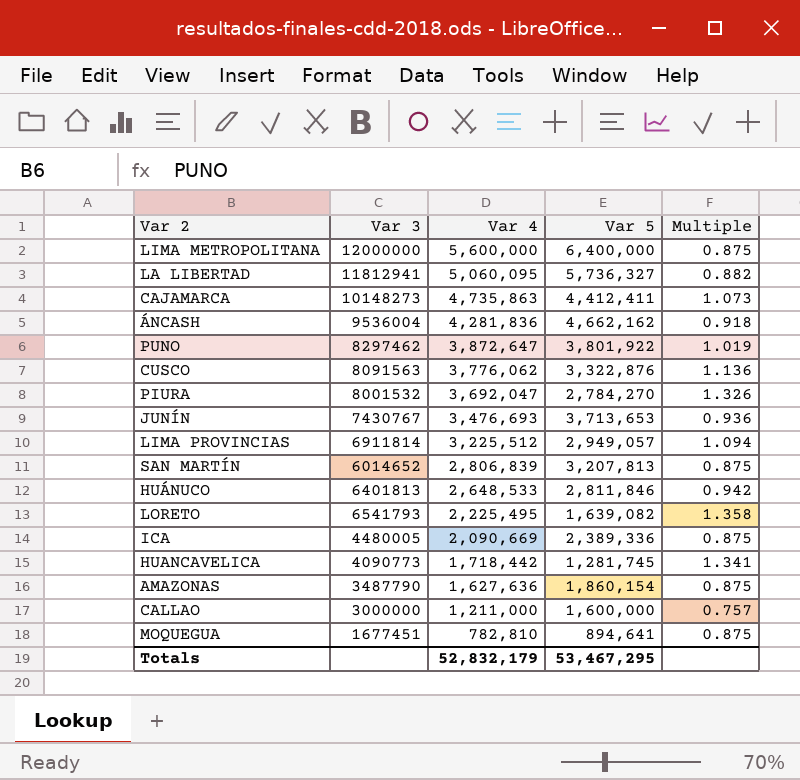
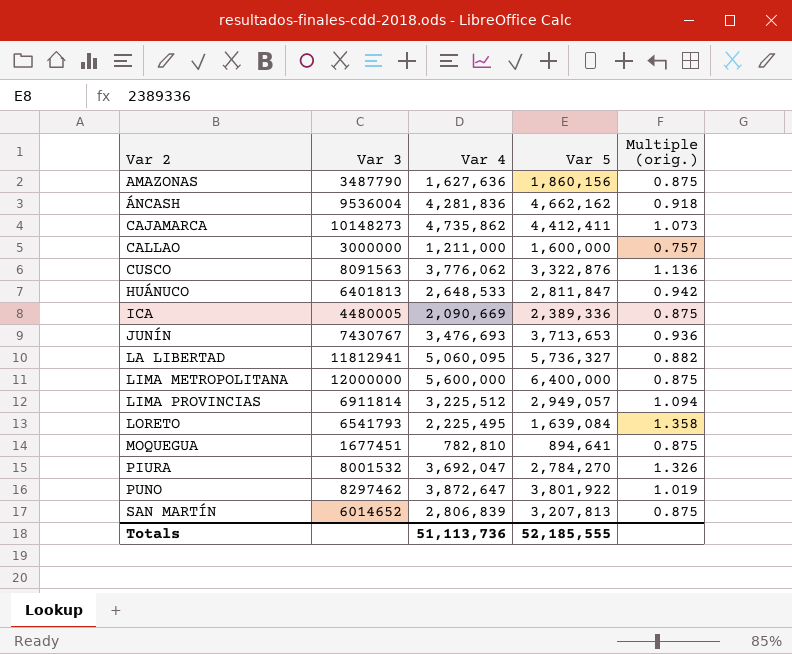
row order: Var 4 descending -> Var 2 ascending
column name: Multiple -> Multiple (orig.)
row HUANCAVELICA: 4090773 | 1,718,442 | 1,281,745 | 1.341 -> none
AMAZONAS | Var 5: 1,860,154 -> 1,860,156
CAJAMARCA | Var 4: 4,735,863 -> 4,735,862
HUÁNUCO | Var 5: 2,811,846 -> 2,811,847
LORETO | Var 5: 1,639,082 -> 1,639,084
Totals | Var 4: 52,832,179 -> 51,113,736
Totals | Var 5: 53,467,295 -> 52,185,555

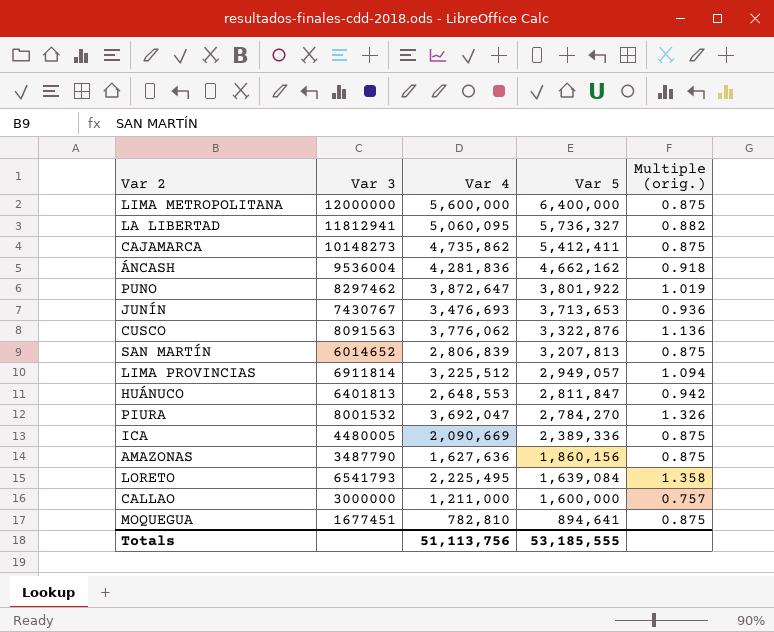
row order: Var 2 ascending -> Var 5 descending
CAJAMARCA | Var 5: 4,412,411 -> 5,412,411
CAJAMARCA | Multiple (orig.): 1.073 -> 0.875
HUÁNUCO | Var 4: 2,648,533 -> 2,648,553
Totals | Var 4: 51,113,736 -> 51,113,756
Totals | Var 5: 52,185,555 -> 53,185,555

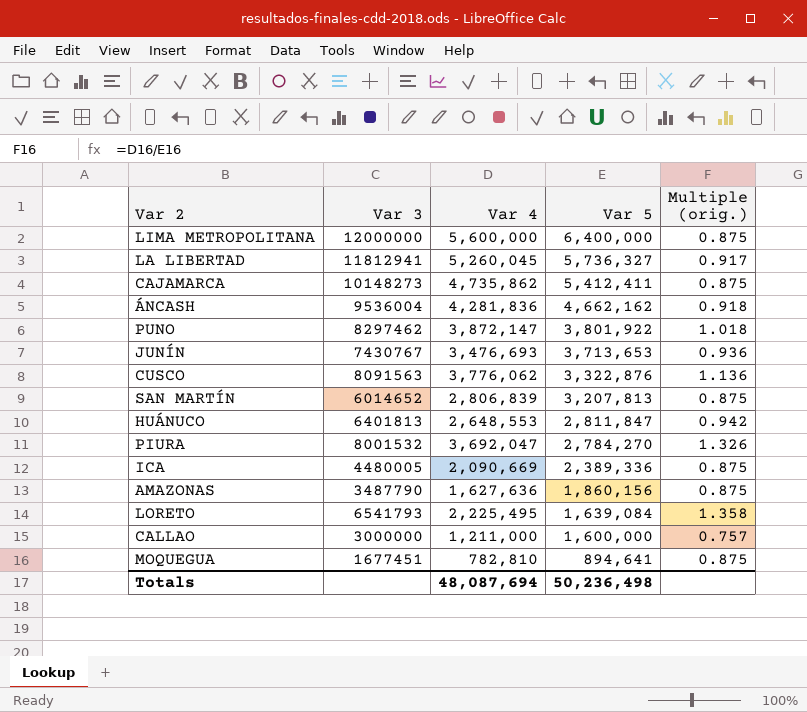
row LIMA PROVINCIAS: 6911814 | 3,225,512 | 2,949,057 | 1.094 -> none
LA LIBERTAD | Var 4: 5,060,095 -> 5,260,045
LA LIBERTAD | Multiple (orig.): 0.882 -> 0.917
PUNO | Var 4: 3,872,647 -> 3,872,147
PUNO | Multiple (orig.): 1.019 -> 1.018
Totals | Var 4: 51,113,756 -> 48,087,694
Totals | Var 5: 53,185,555 -> 50,236,498

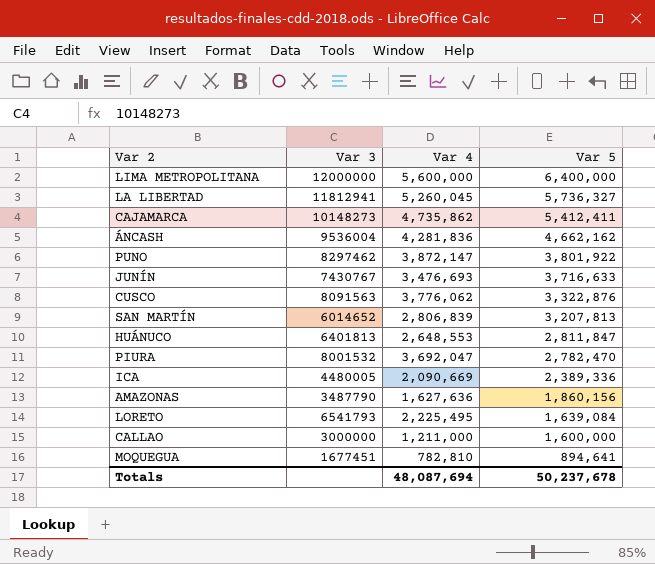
column Multiple (orig.) | formula: [Var 4] / [Var 5] -> none
JUNÍN | Var 5: 3,713,653 -> 3,716,633
PIURA | Var 5: 2,784,270 -> 2,782,470
Totals | Var 5: 50,236,498 -> 50,237,678

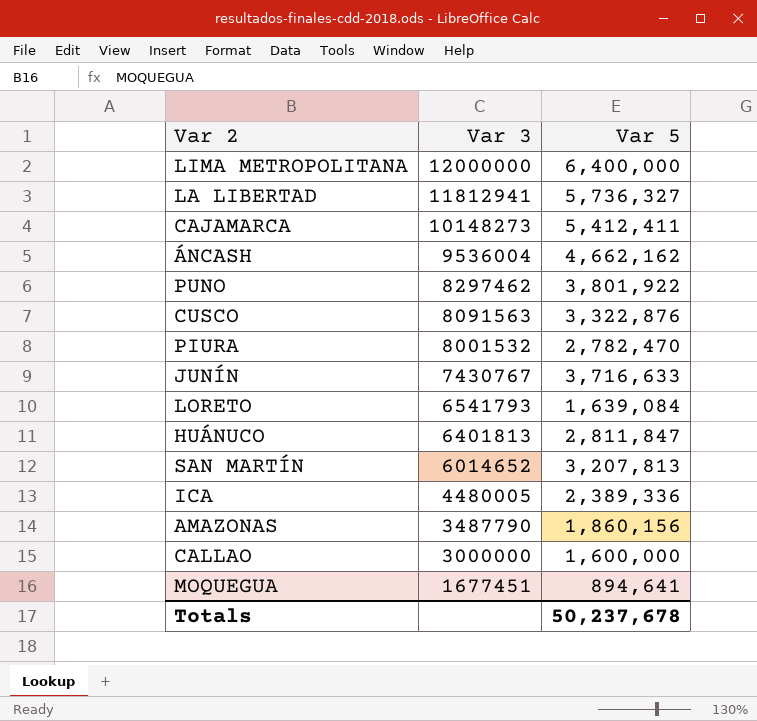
row order: Var 5 descending -> Var 3 descending
column Var 4 | position: 3 -> none

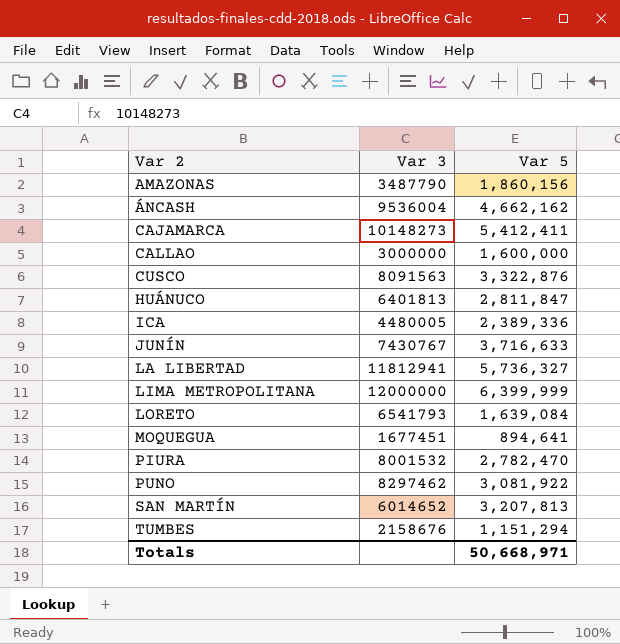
row order: Var 3 descending -> Var 2 ascending
LIMA METROPOLITANA | Var 5: 6,400,000 -> 6,399,999
PUNO | Var 5: 3,801,922 -> 3,081,922
row TUMBES: none -> 2158676 | 1,151,294
Totals | Var 5: 50,237,678 -> 50,668,971

